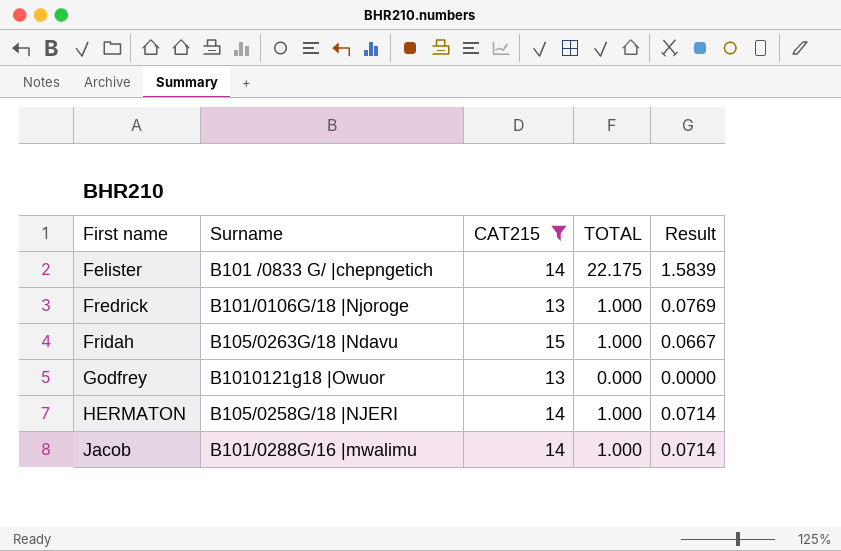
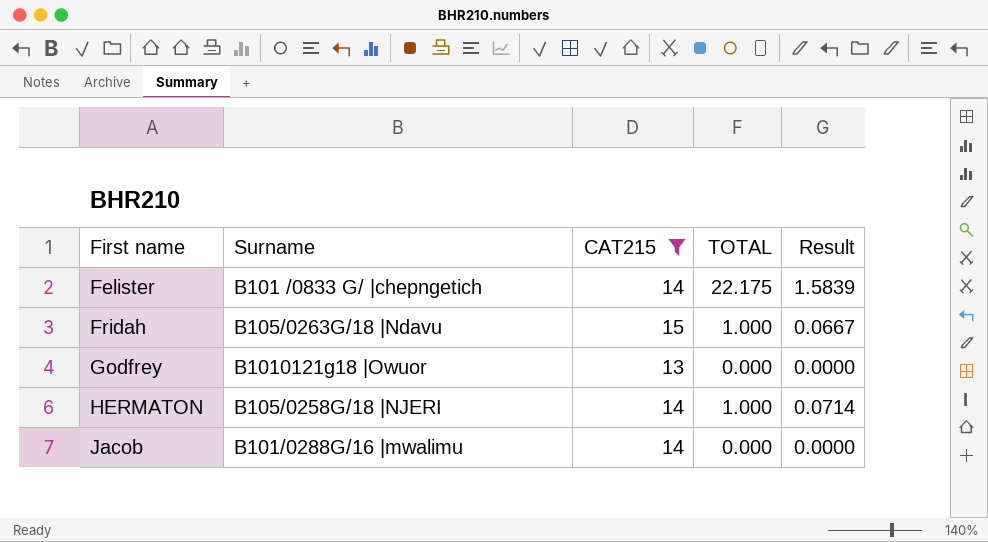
row Fredrick: B101/0106G/18 |Njoroge | 13 | 1.000 | 0.0769 -> none
Jacob | TOTAL: 1.000 -> 0.000
Jacob | Result: 0.0714 -> 0.0000

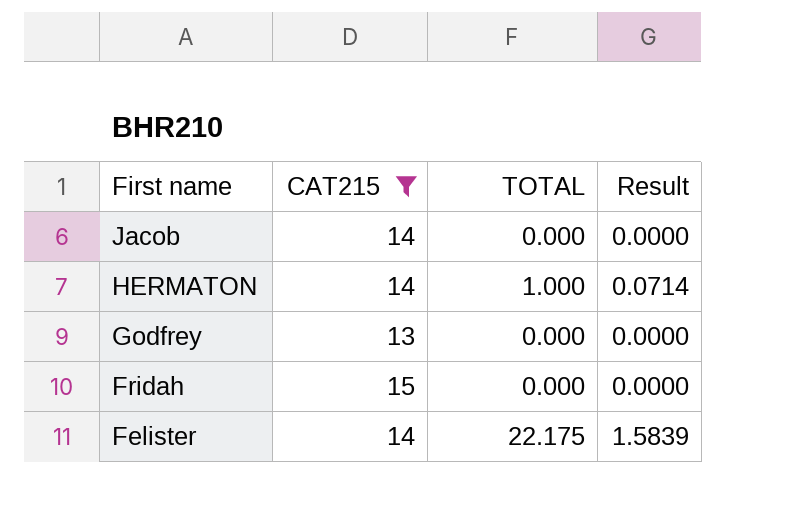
row order: First name ascending -> First name descending
column Surname | position: 2 -> none
Fridah | TOTAL: 1.000 -> 0.000
Fridah | Result: 0.0667 -> 0.0000

